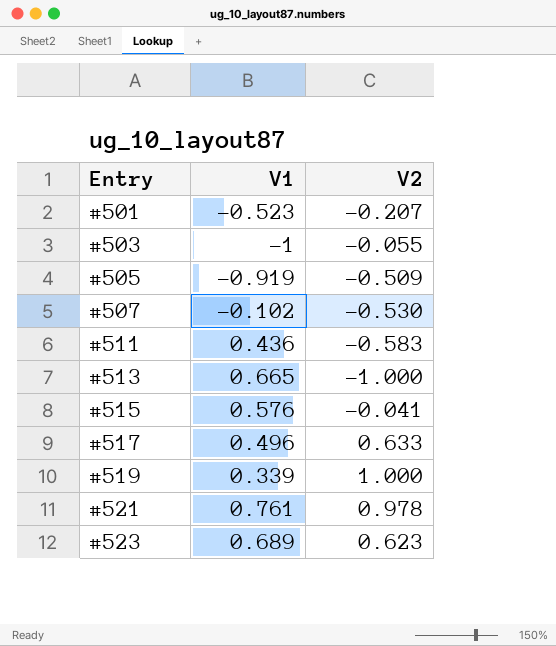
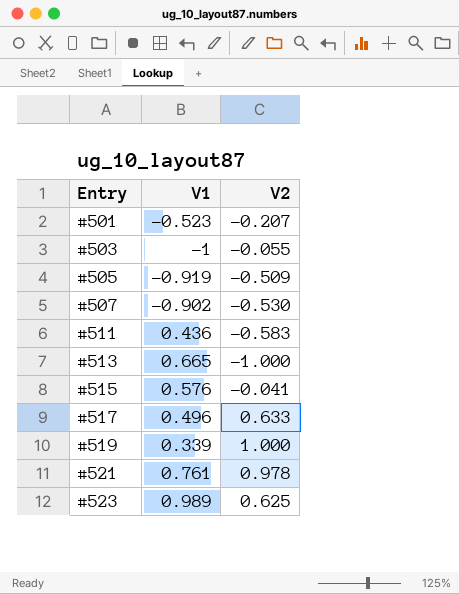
#507 | V1: -0.102 -> -0.902
#523 | V1: 0.689 -> 0.989
#523 | V2: 0.623 -> 0.625

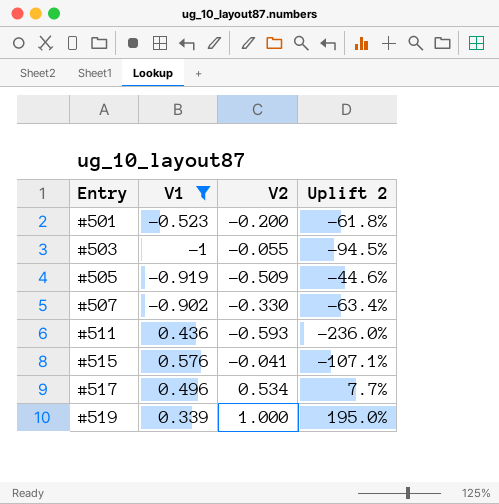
filter: none -> V1 <= 0.576
column Uplift 2 | formula: none -> ([V2] - [V1]) / [V1]
#501 | V2: -0.207 -> -0.200
#507 | V2: -0.530 -> -0.330
#511 | V2: -0.583 -> -0.593
#517 | V2: 0.633 -> 0.534

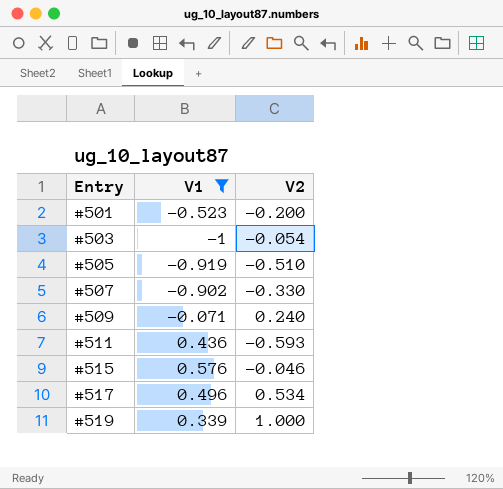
column Uplift 2 | formula: ([V2] - [V1]) / [V1] -> none
#503 | V2: -0.055 -> -0.054
#505 | V2: -0.509 -> -0.510
row #509: none -> -0.071 | 0.240
#515 | V2: -0.041 -> -0.046

